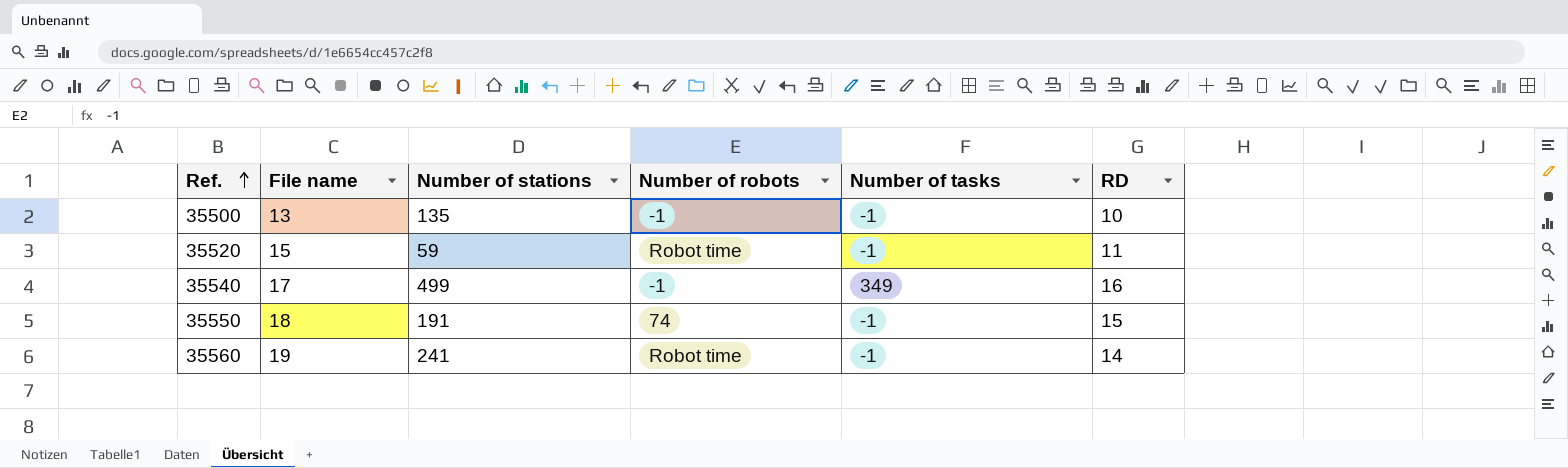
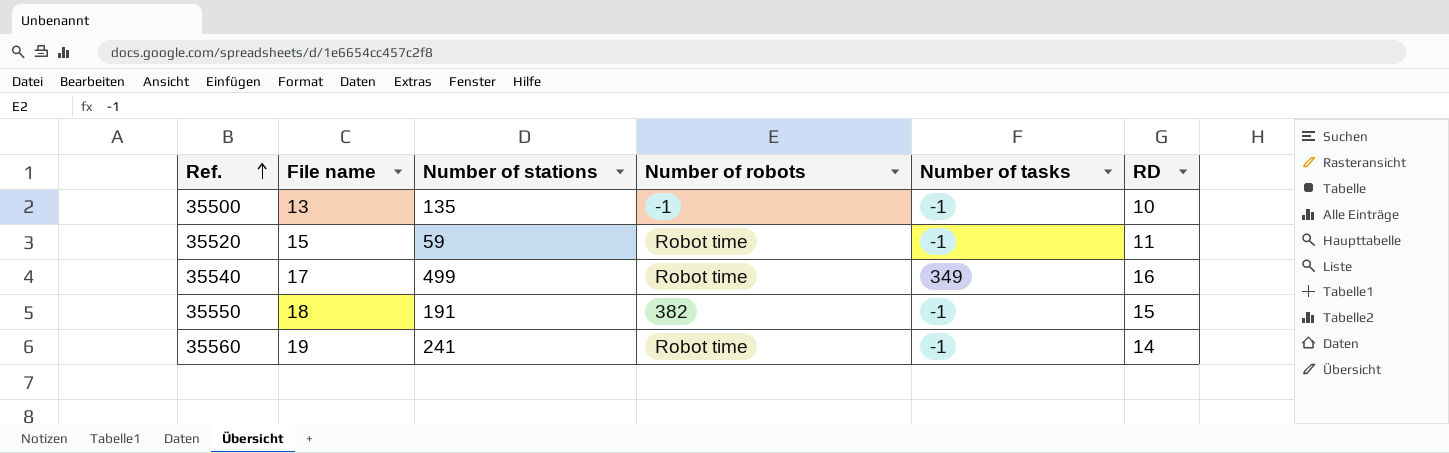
35540 | Number of robots: -1 -> Robot time
35550 | Number of robots: 74 -> 382

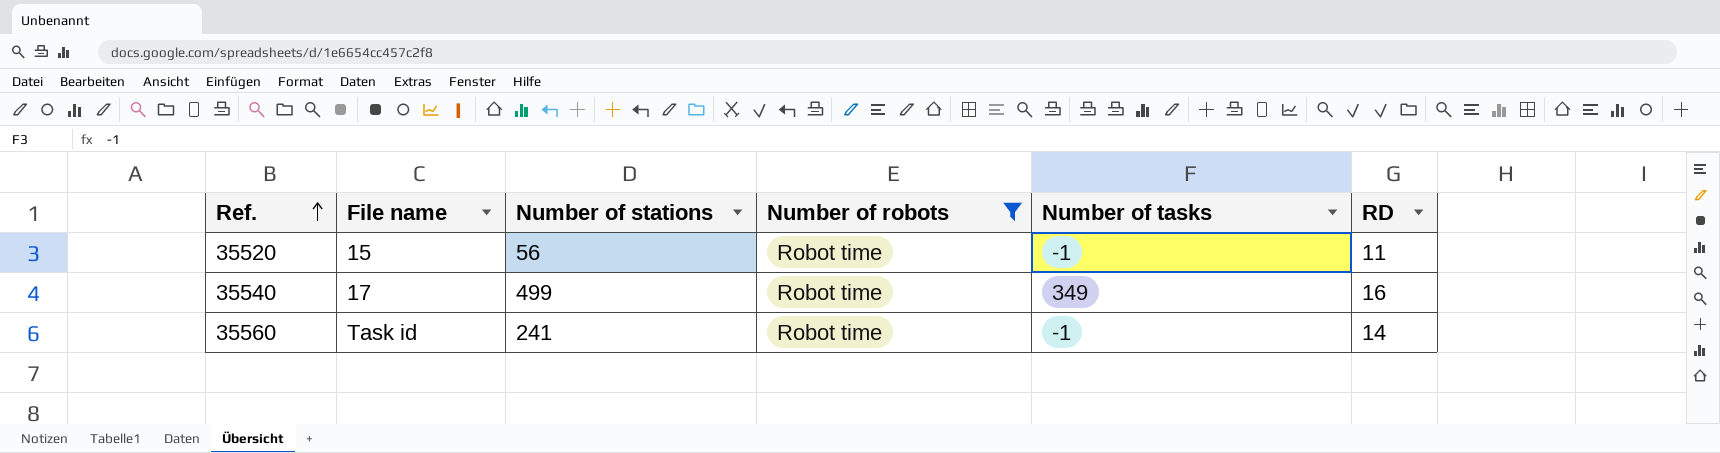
filter: none -> Number of robots = Robot time
35520 | Number of stations: 59 -> 56
35560 | File name: 19 -> Task id

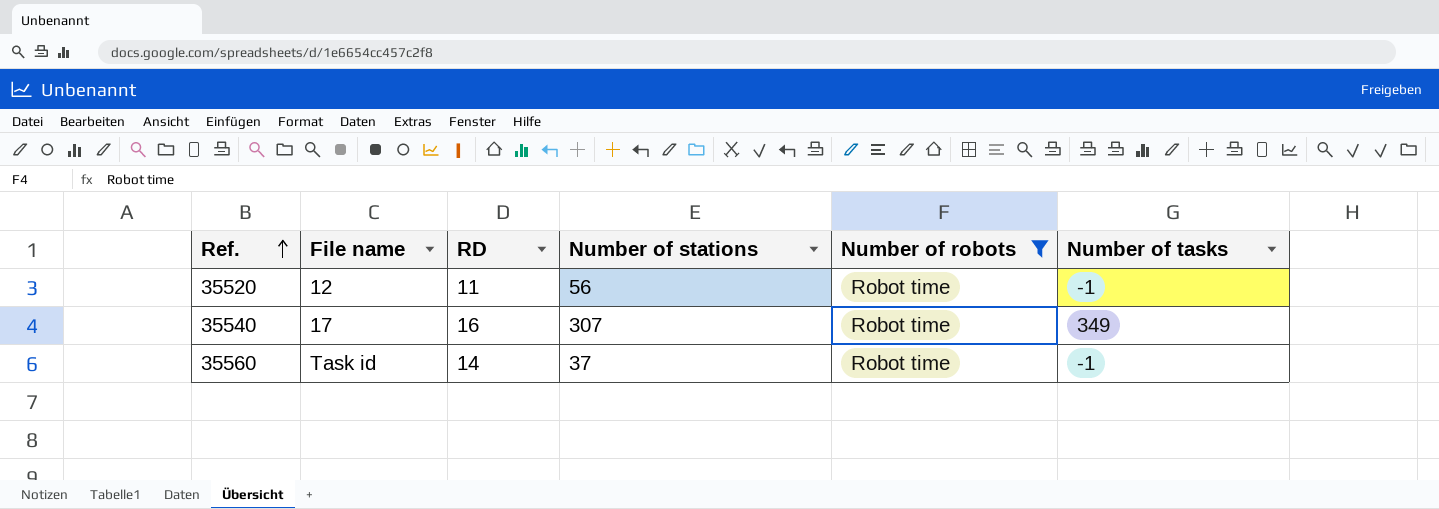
column RD | position: 6 -> 3
35520 | File name: 15 -> 12
35540 | Number of stations: 499 -> 307
35560 | Number of stations: 241 -> 37

